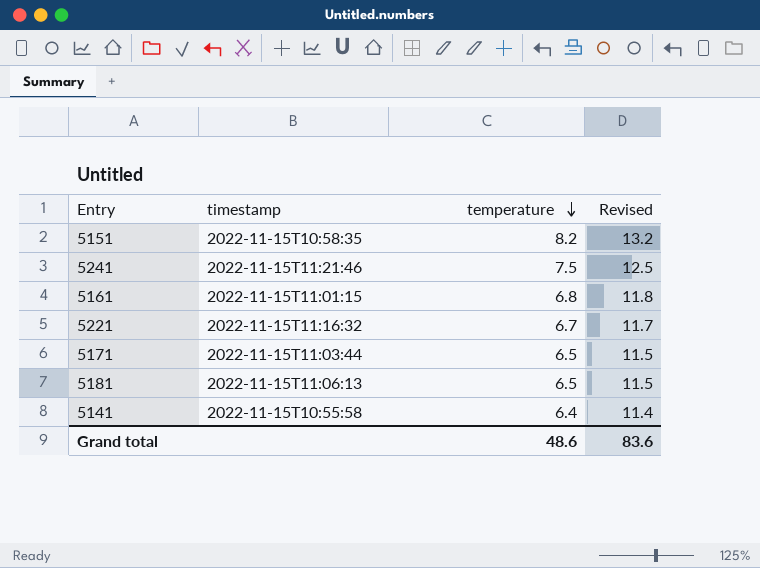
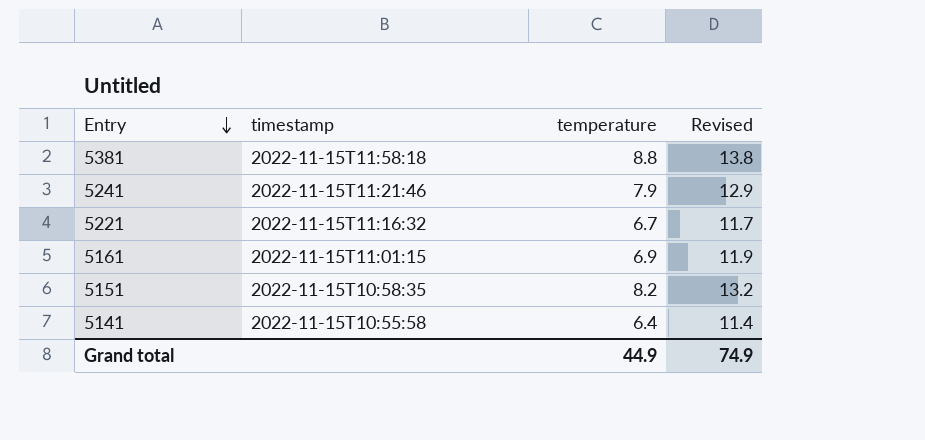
row order: temperature descending -> Entry descending
row 5171: 2022-11-15T11:03:44 | 6.5 | 11.5 -> none
row 5181: 2022-11-15T11:06:13 | 6.5 | 11.5 -> none
row 5381: none -> 2022-11-15T11:58:18 | 8.8 | 13.8
5241 | temperature: 7.5 -> 7.9
5241 | Revised: 12.5 -> 12.9
5161 | temperature: 6.8 -> 6.9
5161 | Revised: 11.8 -> 11.9
Grand total | temperature: 48.6 -> 44.9
Grand total | Revised: 83.6 -> 74.9

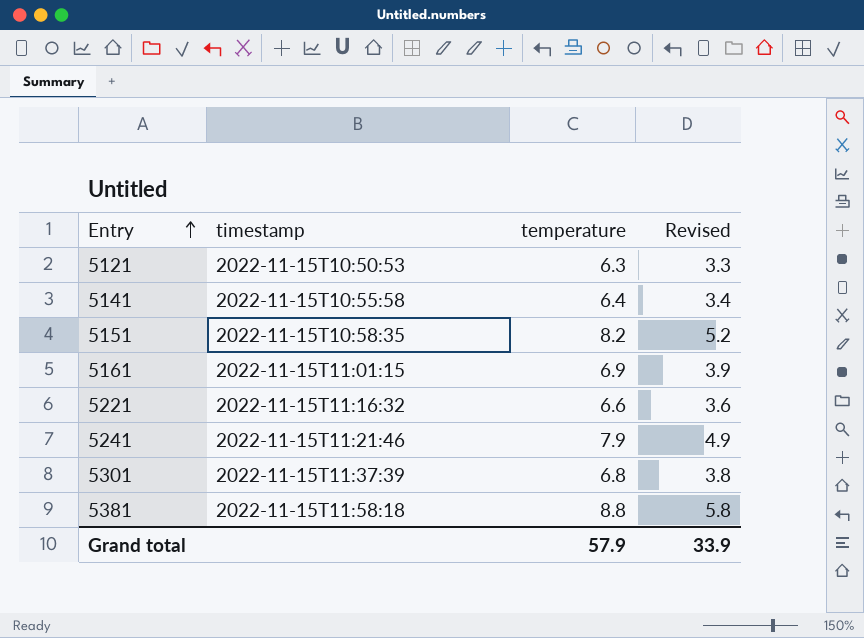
row order: Entry descending -> Entry ascending
column Revised | formula: [temperature] + 5 -> [temperature] - 3
row 5121: none -> 2022-11-15T10:50:53 | 6.3 | 3.3
5221 | temperature: 6.7 -> 6.6
row 5301: none -> 2022-11-15T11:37:39 | 6.8 | 3.8
Grand total | temperature: 44.9 -> 57.9
Grand total | Revised: 74.9 -> 33.9

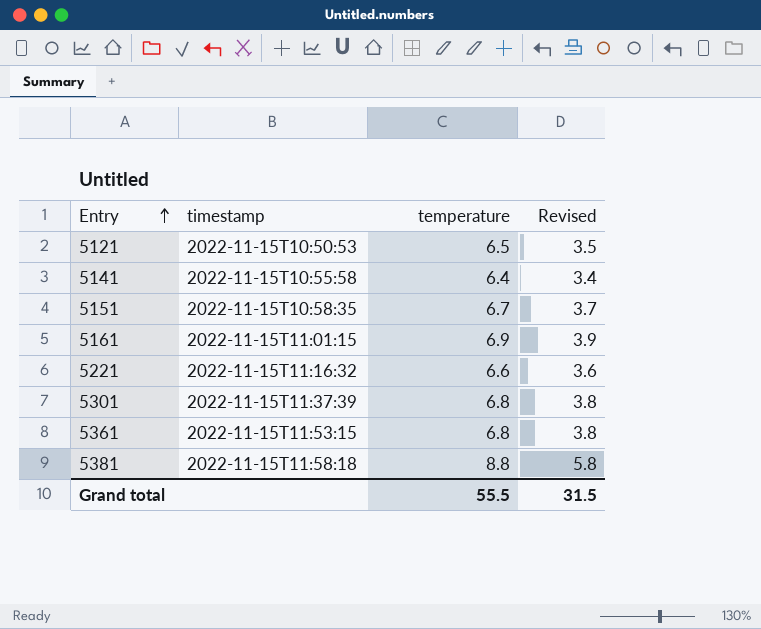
row 5241: 2022-11-15T11:21:46 | 7.9 | 4.9 -> none
5121 | temperature: 6.3 -> 6.5
5121 | Revised: 3.3 -> 3.5
5151 | temperature: 8.2 -> 6.7
5151 | Revised: 5.2 -> 3.7
row 5361: none -> 2022-11-15T11:53:15 | 6.8 | 3.8
Grand total | temperature: 57.9 -> 55.5
Grand total | Revised: 33.9 -> 31.5

